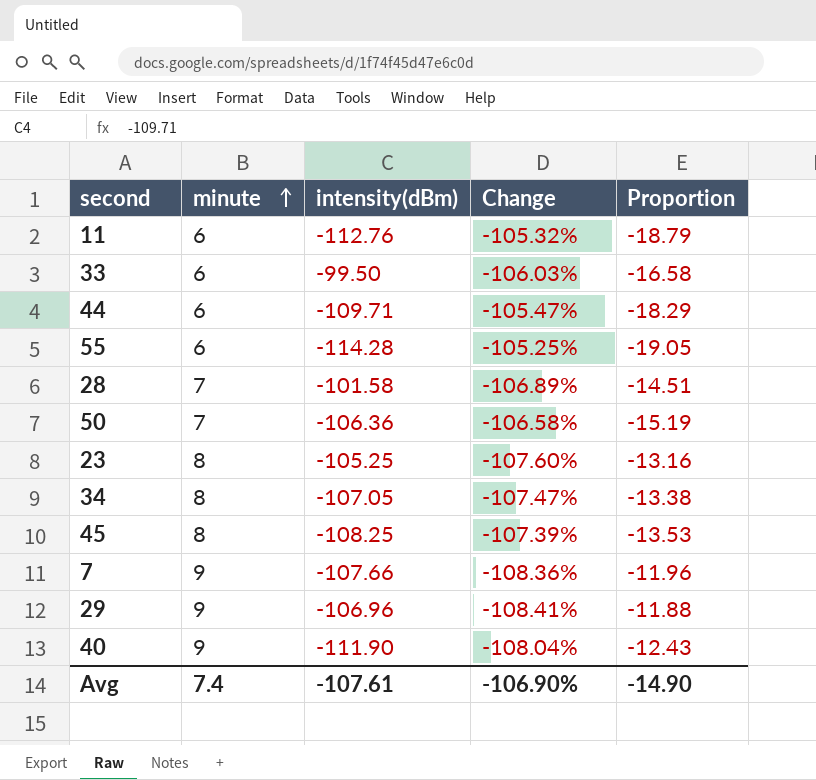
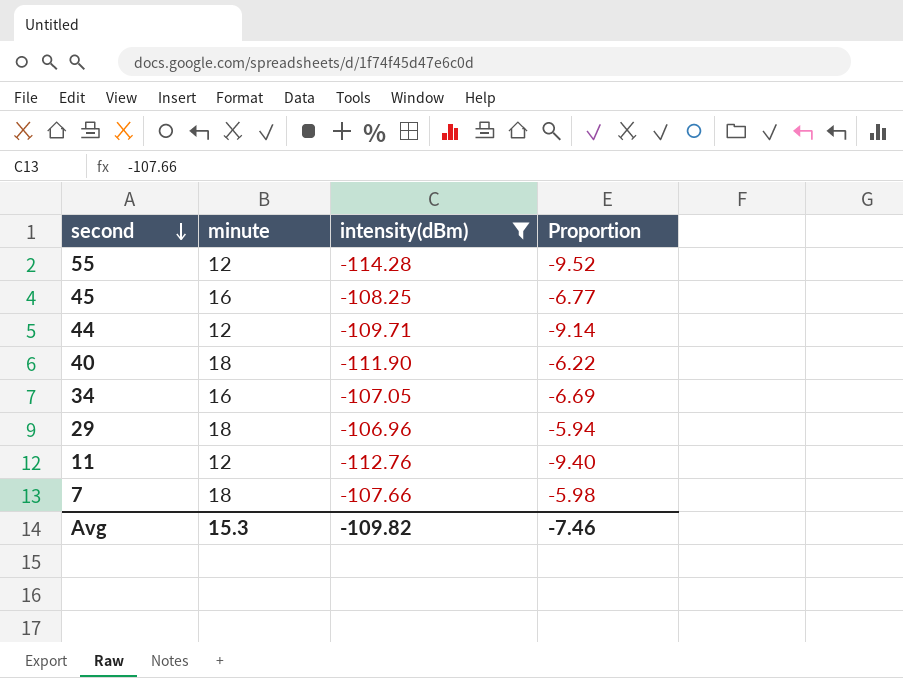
filter: none -> intensity(dBm) <= -106.96
row order: minute ascending -> second descending
column Change | formula: ([minute] - [intensity(dBm)]) / [intensity(dBm)] -> none
55 | minute: 6 -> 12
55 | Proportion: -19.05 -> -9.52
45 | minute: 8 -> 16
45 | Proportion: -13.53 -> -6.77
44 | minute: 6 -> 12
44 | Proportion: -18.29 -> -9.14
40 | minute: 9 -> 18
40 | Proportion: -12.43 -> -6.22
34 | minute: 8 -> 16
34 | Proportion: -13.38 -> -6.69
29 | minute: 9 -> 18
29 | Proportion: -11.88 -> -5.94
11 | minute: 6 -> 12
11 | Proportion: -18.79 -> -9.40
7 | minute: 9 -> 18
7 | Proportion: -11.96 -> -5.98
Avg | minute: 7.4 -> 15.3
Avg | intensity(dBm): -107.61 -> -109.82
Avg | Proportion: -14.90 -> -7.46

